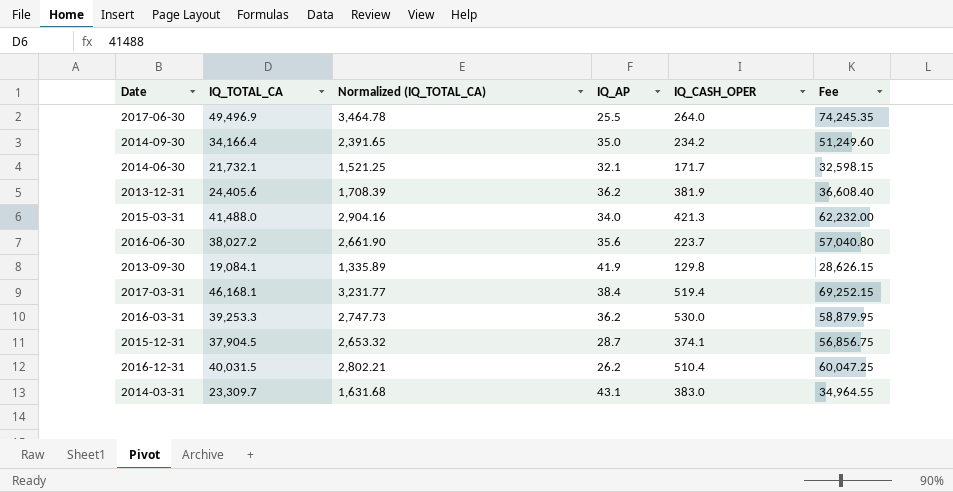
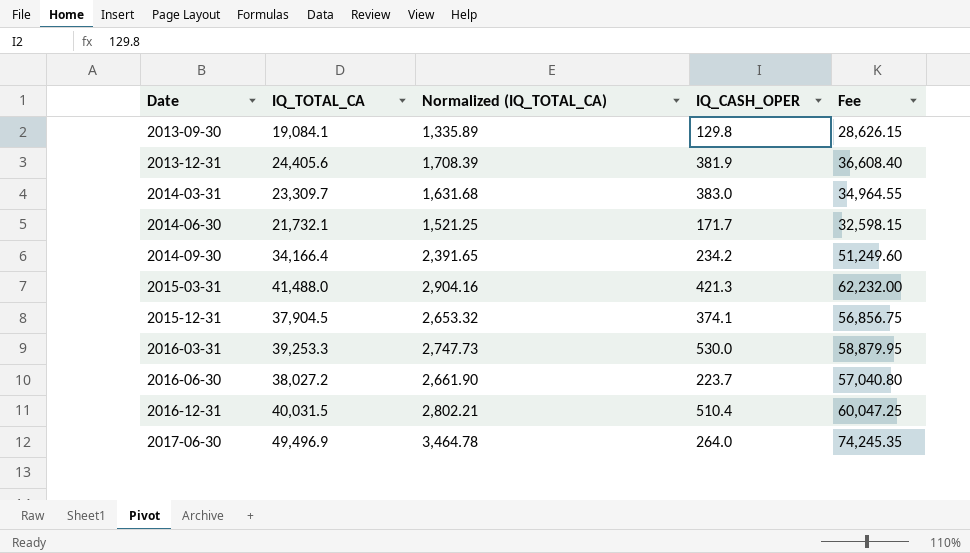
row order: none -> Date ascending
column IQ_AP | position: 4 -> none
row 2017-03-31: 46,168.1 | 3,231.77 | 38.4 | 519.4 | 69,252.15 -> none

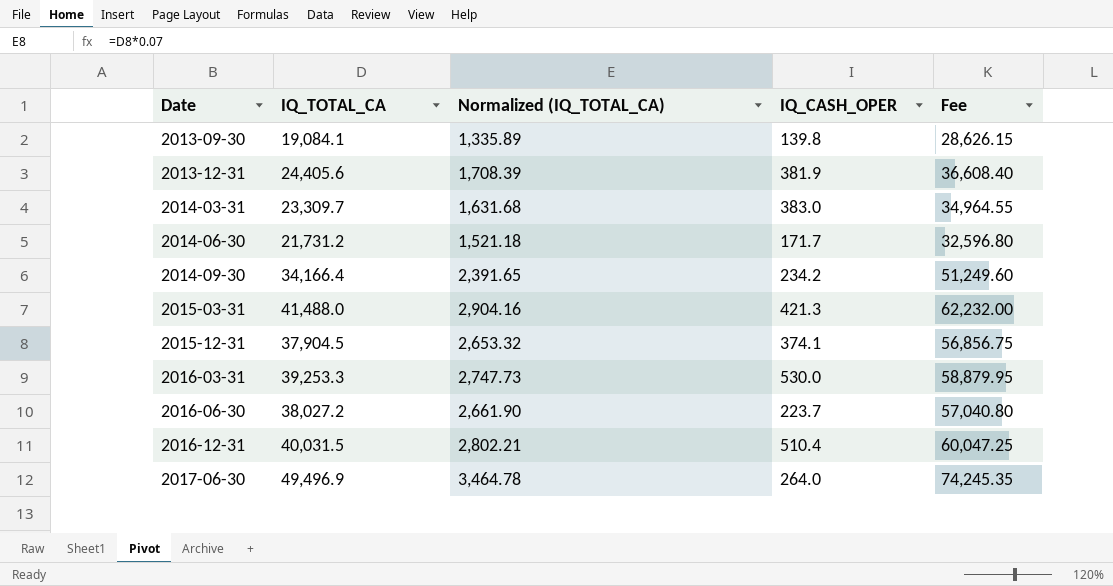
2013-09-30 | IQ_CASH_OPER: 129.8 -> 139.8
2014-06-30 | IQ_TOTAL_CA: 21,732.1 -> 21,731.2
2014-06-30 | Normalized (IQ_TOTAL_CA): 1,521.25 -> 1,521.18
2014-06-30 | Fee: 32,598.15 -> 32,596.80

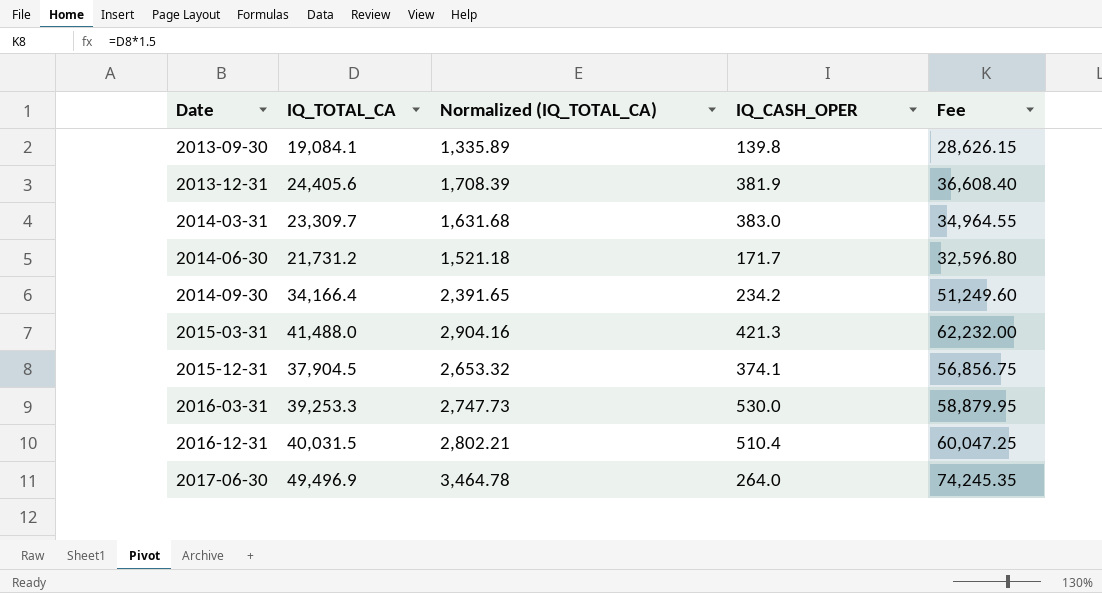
row 2016-06-30: 38,027.2 | 2,661.90 | 223.7 | 57,040.80 -> none

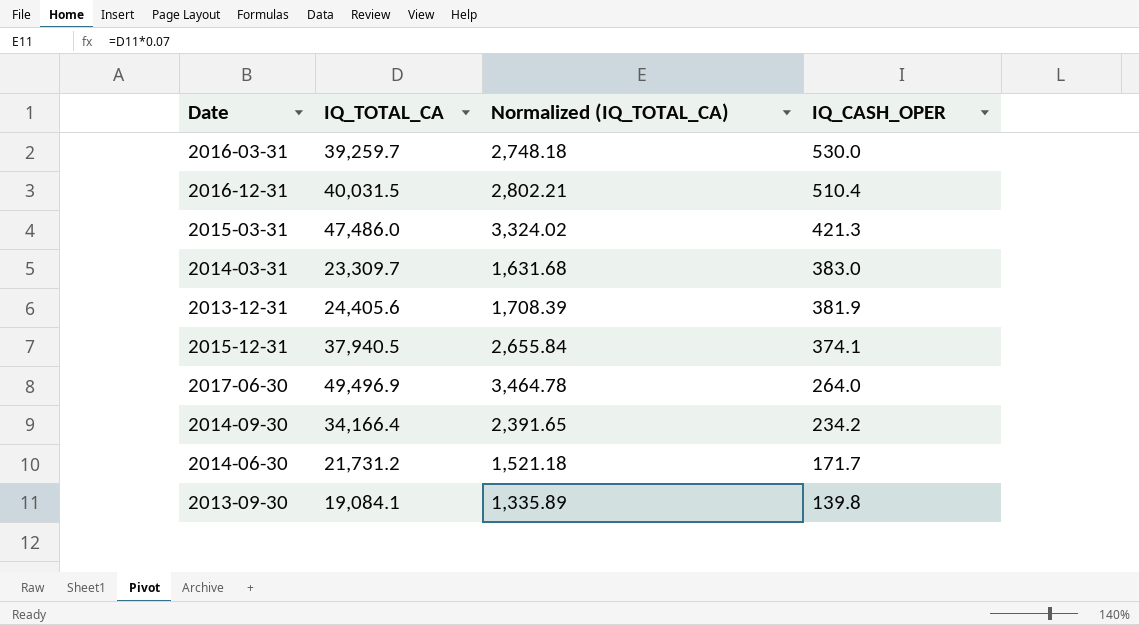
row order: Date ascending -> IQ_CASH_OPER descending
column Fee | formula: [IQ_TOTAL_CA] * 1.5 -> none
2016-03-31 | IQ_TOTAL_CA: 39,253.3 -> 39,259.7
2016-03-31 | Normalized (IQ_TOTAL_CA): 2,747.73 -> 2,748.18
2015-03-31 | IQ_TOTAL_CA: 41,488.0 -> 47,486.0
2015-03-31 | Normalized (IQ_TOTAL_CA): 2,904.16 -> 3,324.02
2015-12-31 | IQ_TOTAL_CA: 37,904.5 -> 37,940.5
2015-12-31 | Normalized (IQ_TOTAL_CA): 2,653.32 -> 2,655.84

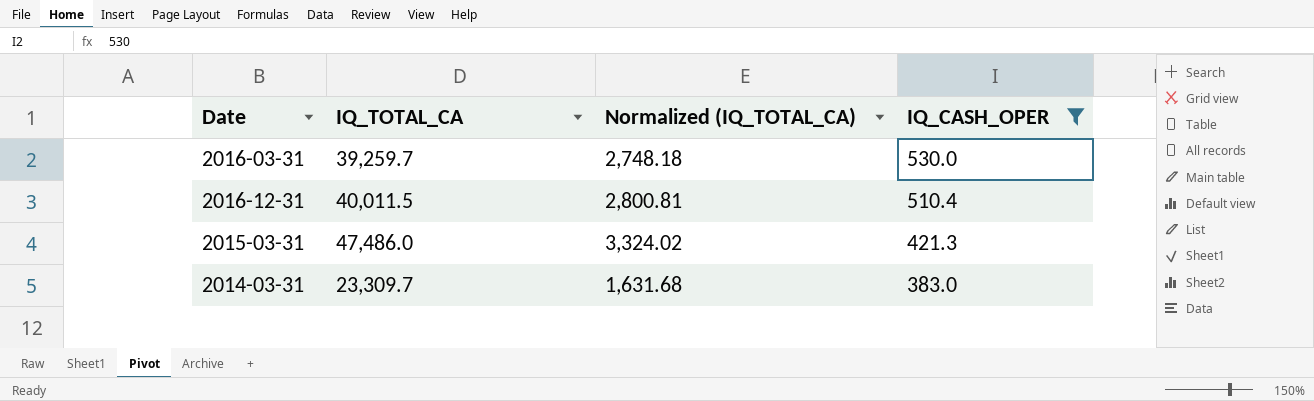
filter: none -> IQ_CASH_OPER >= 383.0
2016-12-31 | IQ_TOTAL_CA: 40,031.5 -> 40,011.5
2016-12-31 | Normalized (IQ_TOTAL_CA): 2,802.21 -> 2,800.81

